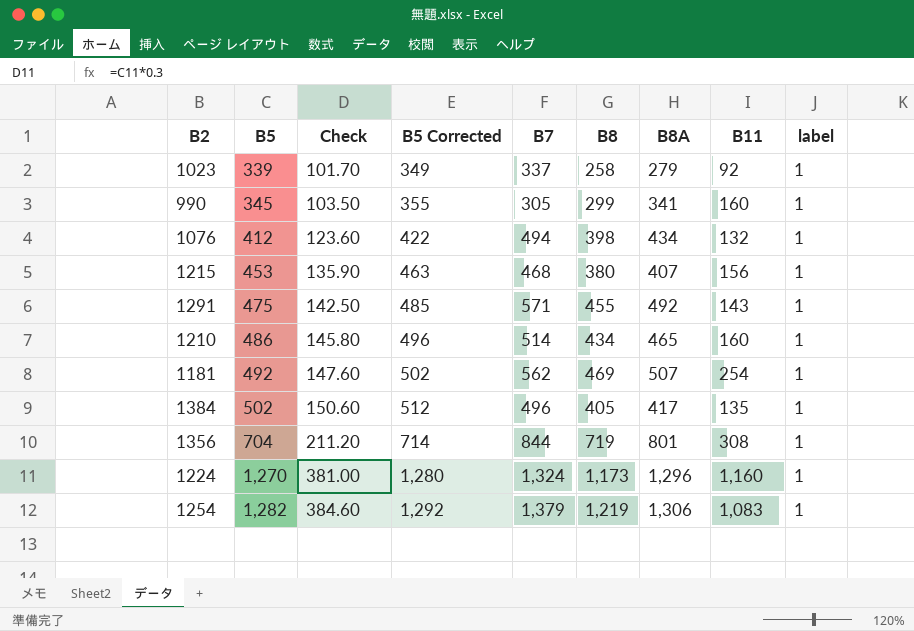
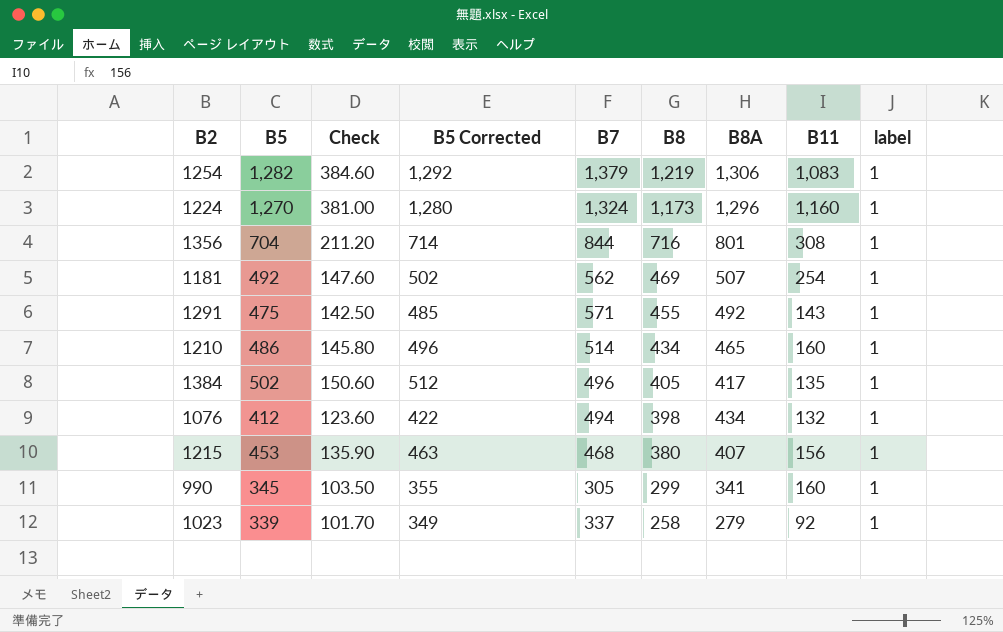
row order: B5 ascending -> B8 descending
1356 | B8: 719 -> 716

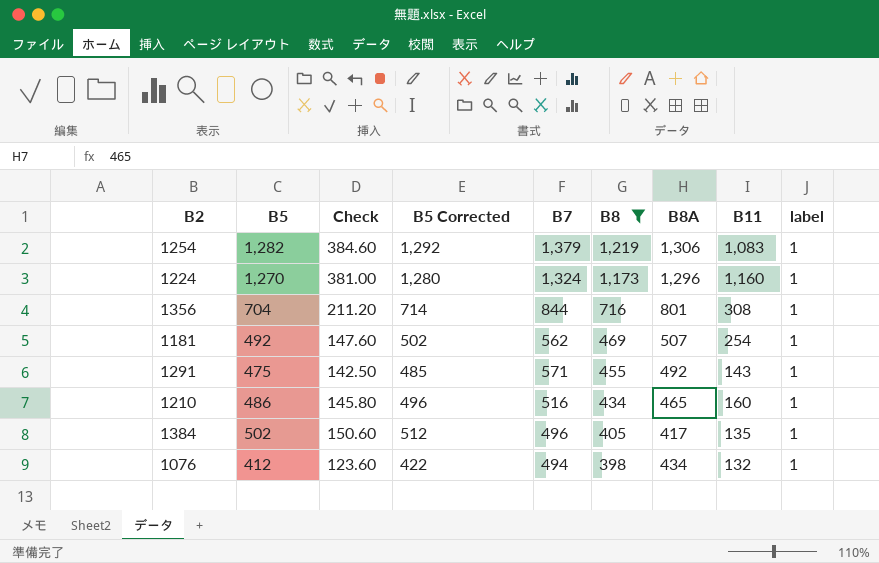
filter: none -> B8 >= 398
1210 | B7: 514 -> 516

